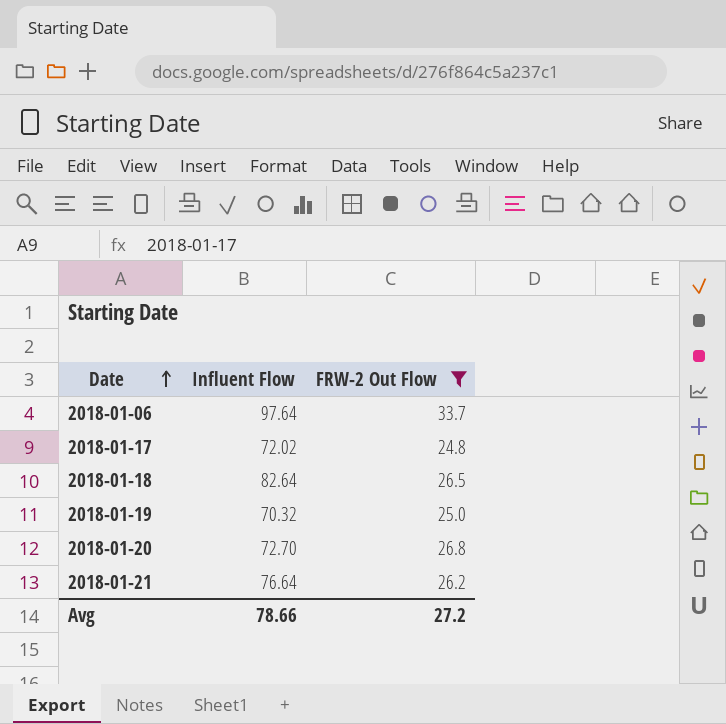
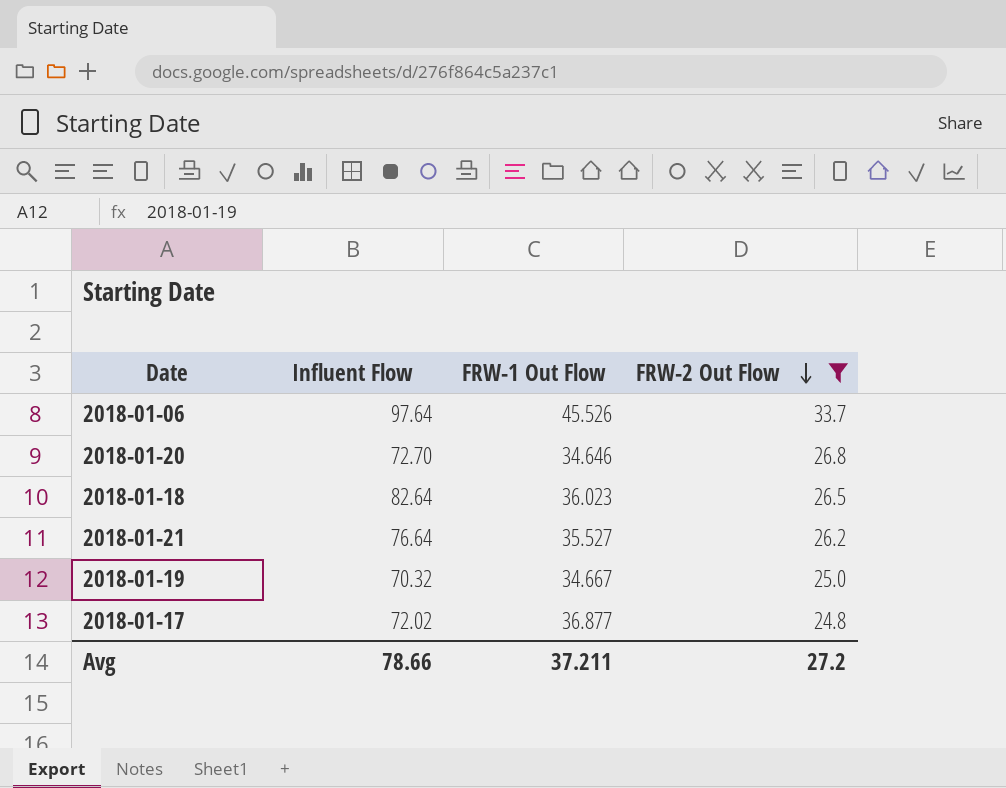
row order: Date ascending -> FRW-2 Out Flow descending
column FRW-1 Out Flow | position: none -> 3

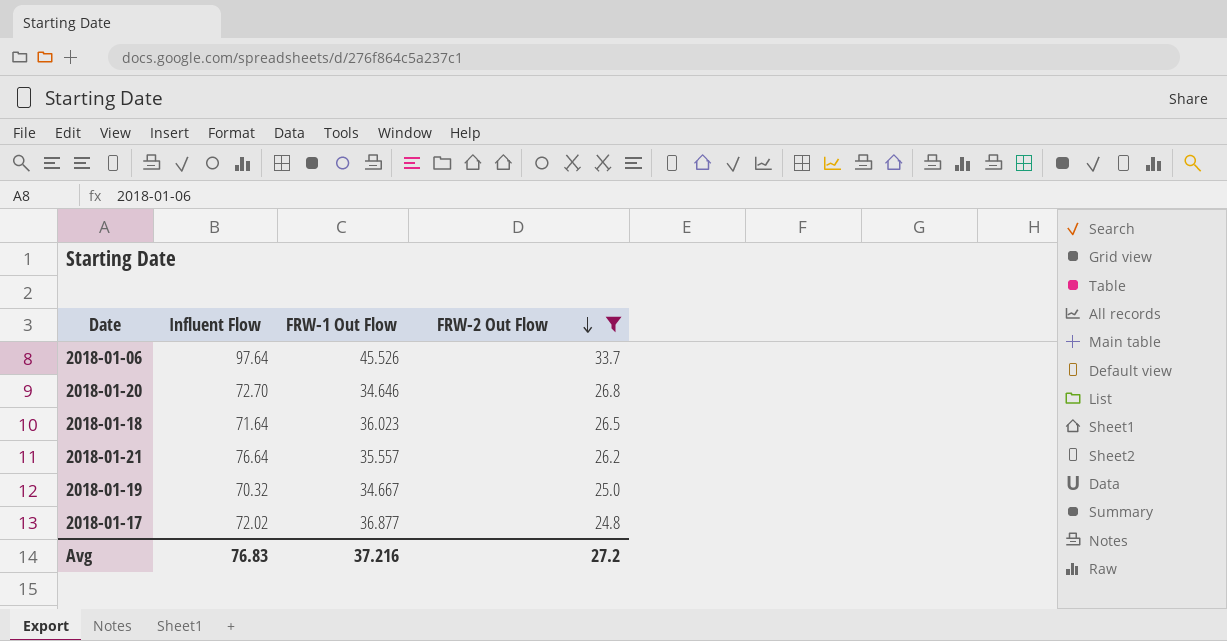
2018-01-18 | Influent Flow: 82.64 -> 71.64
2018-01-21 | FRW-1 Out Flow: 35.527 -> 35.557
Avg | Influent Flow: 78.66 -> 76.83
Avg | FRW-1 Out Flow: 37.211 -> 37.216

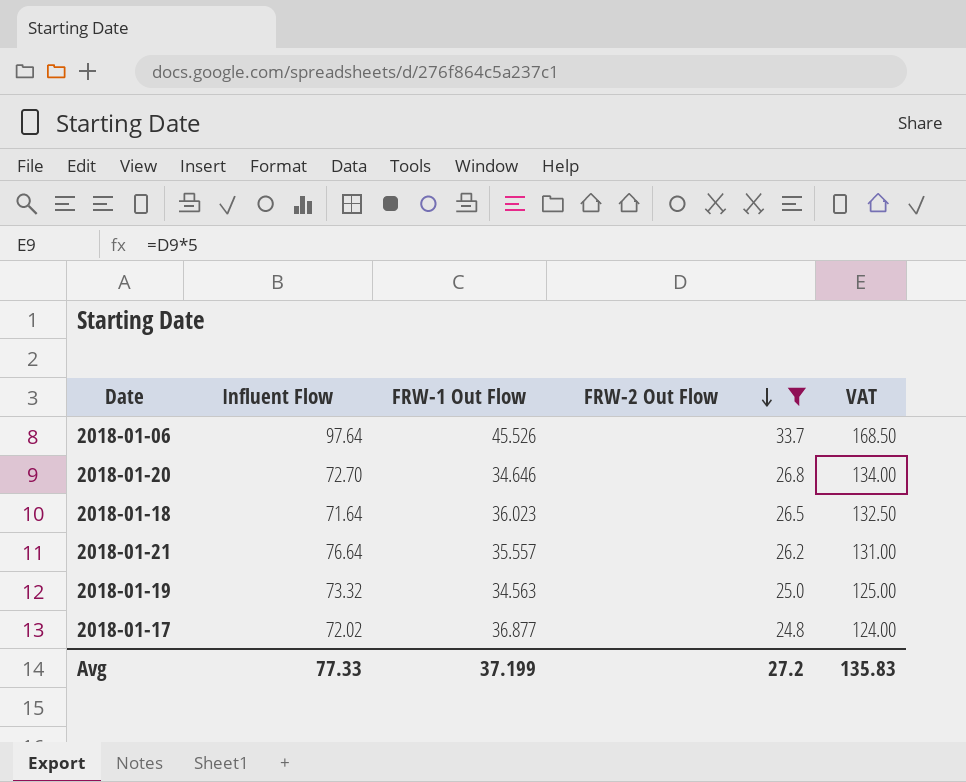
column VAT | formula: none -> [FRW-2 Out Flow] * 5
2018-01-19 | Influent Flow: 70.32 -> 73.32
2018-01-19 | FRW-1 Out Flow: 34.667 -> 34.563
Avg | Influent Flow: 76.83 -> 77.33
Avg | FRW-1 Out Flow: 37.216 -> 37.199

